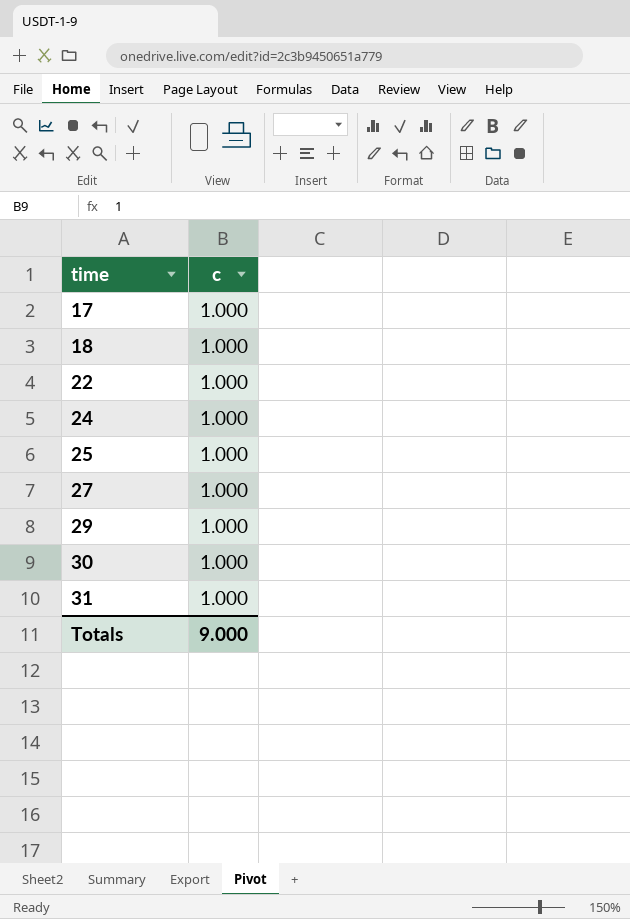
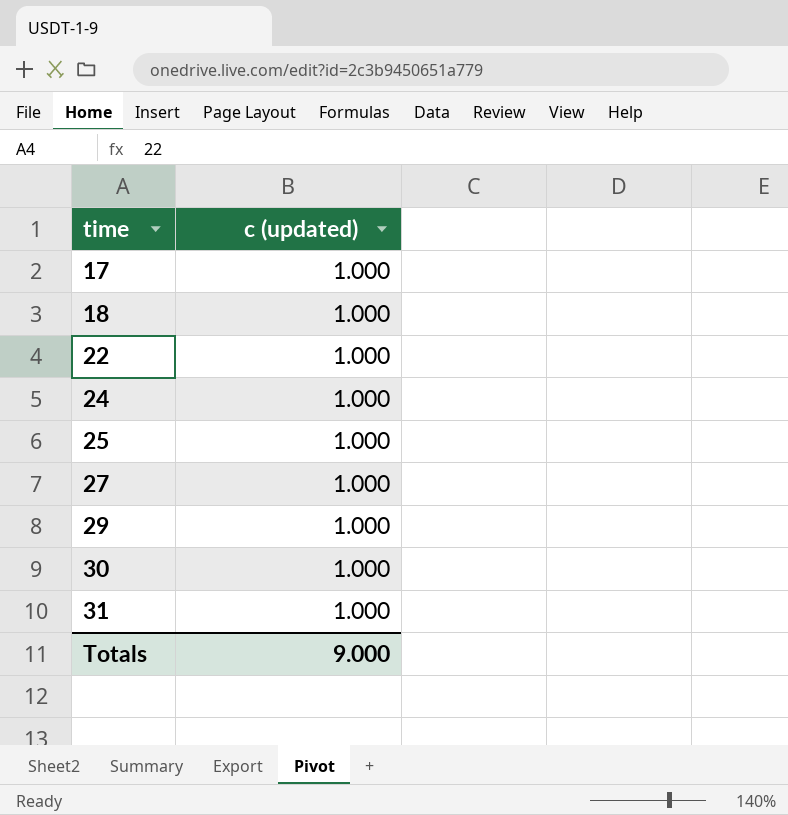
column name: c -> c (updated)

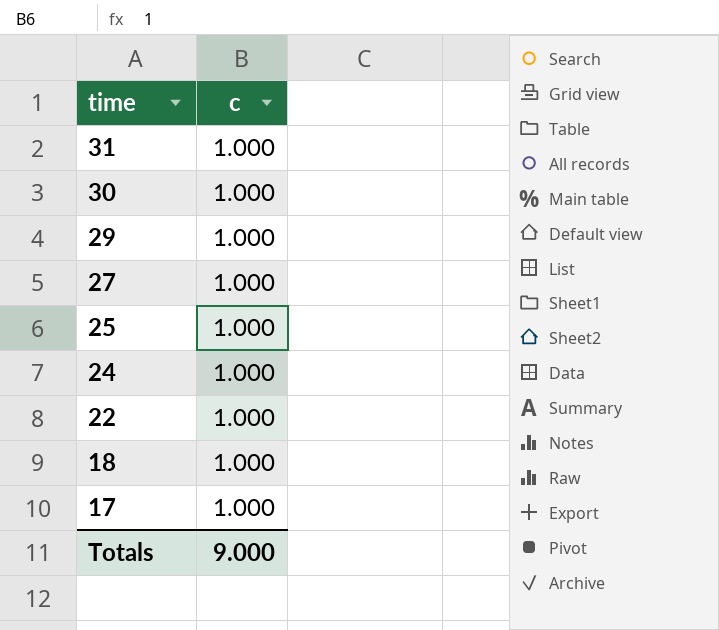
row order: time ascending -> time descending
column name: c (updated) -> c

